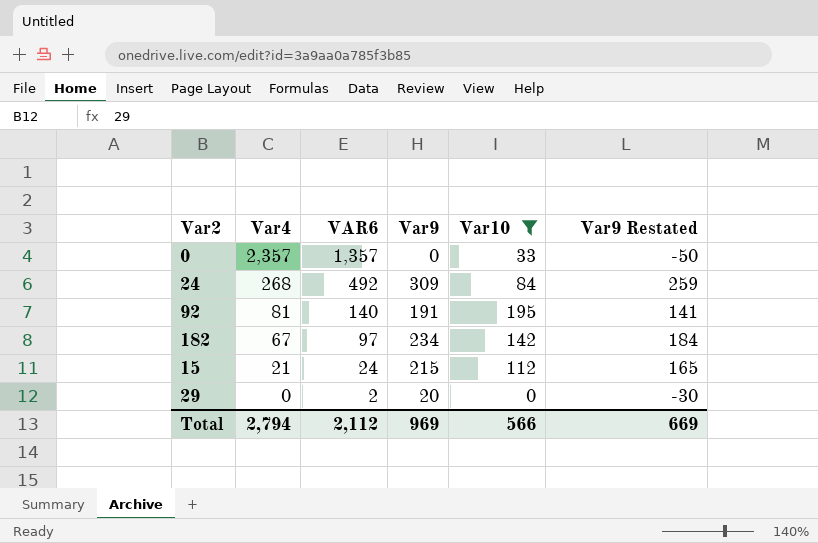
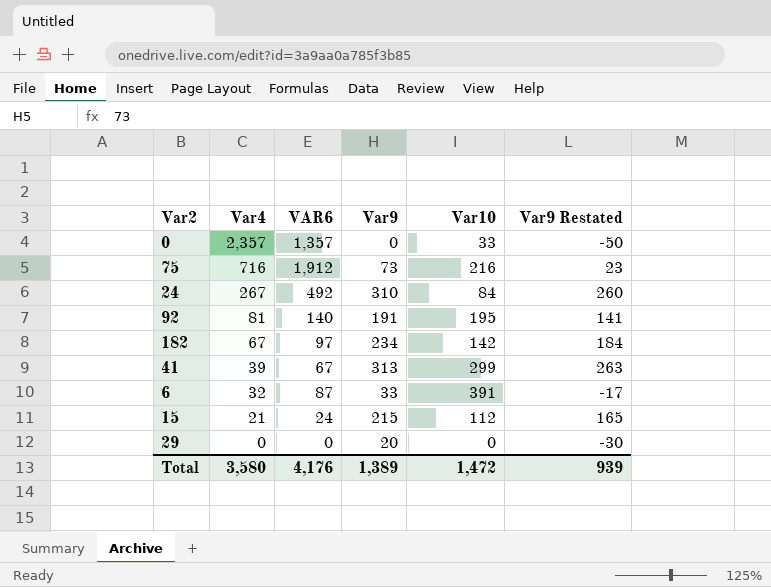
filter: Var10 <= 195 -> none
24 | Var4: 268 -> 267
24 | Var9: 309 -> 310
24 | Var9 Restated: 259 -> 260
29 | VAR6: 2 -> 0
Total | Var4: 2,794 -> 3,580
Total | VAR6: 2,112 -> 4,176
Total | Var9: 969 -> 1,389
Total | Var10: 566 -> 1,472
Total | Var9 Restated: 669 -> 939

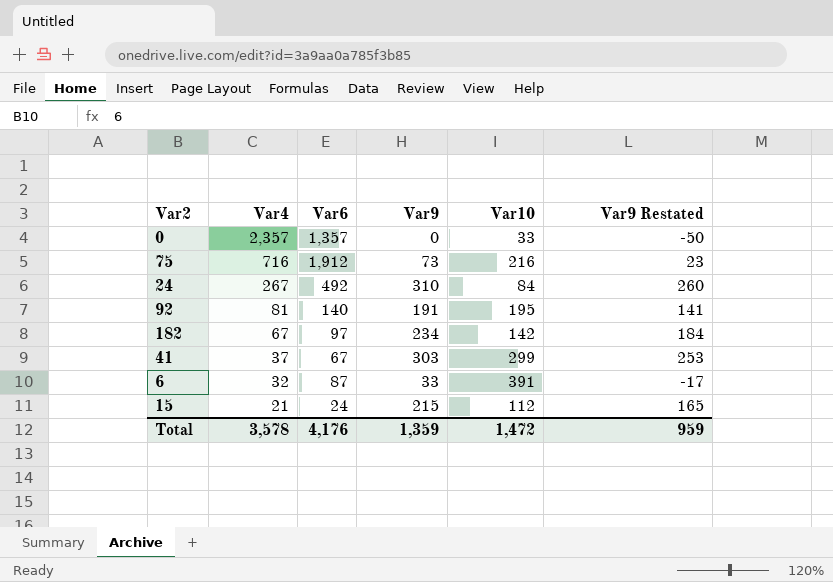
column name: VAR6 -> Var6
row 29: 0 | 0 | 20 | 0 | -30 -> none
41 | Var4: 39 -> 37
41 | Var9: 313 -> 303
41 | Var9 Restated: 263 -> 253
Total | Var4: 3,580 -> 3,578
Total | Var9: 1,389 -> 1,359
Total | Var9 Restated: 939 -> 959

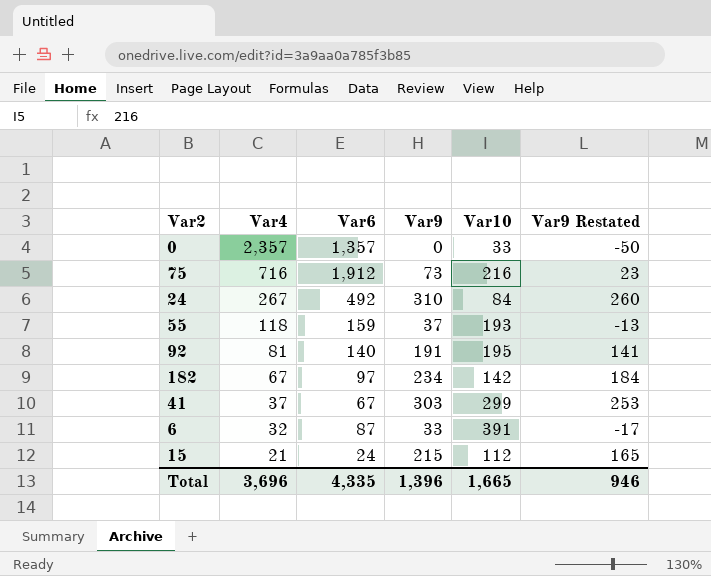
row 55: none -> 118 | 159 | 37 | 193 | -13
Total | Var4: 3,578 -> 3,696
Total | Var6: 4,176 -> 4,335
Total | Var9: 1,359 -> 1,396
Total | Var10: 1,472 -> 1,665
Total | Var9 Restated: 959 -> 946

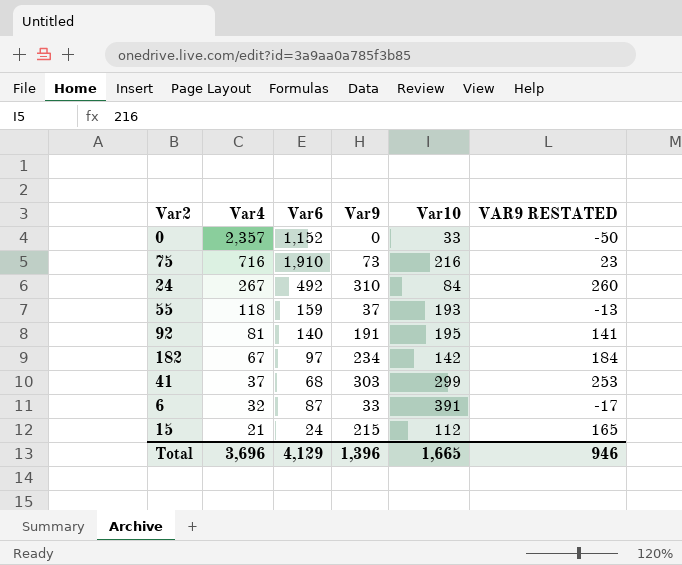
column name: Var9 Restated -> VAR9 RESTATED
0 | Var6: 1,357 -> 1,152
75 | Var6: 1,912 -> 1,910
41 | Var6: 67 -> 68
Total | Var6: 4,335 -> 4,129

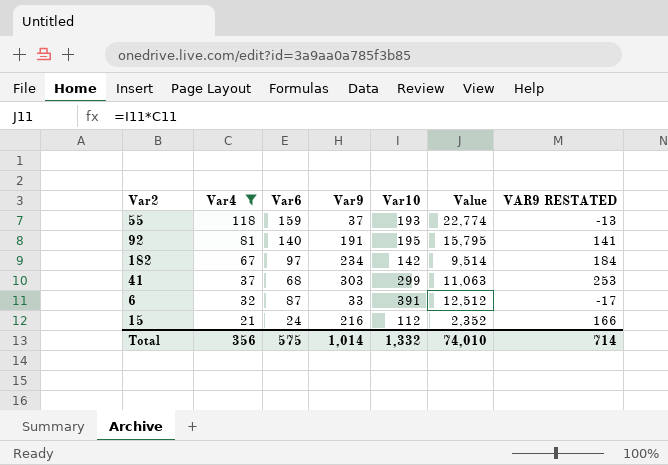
filter: none -> Var4 <= 118
column Value | formula: none -> [Var4] * [Var10]
15 | Var9: 215 -> 216
15 | VAR9 RESTATED: 165 -> 166
Total | Var4: 3,696 -> 356
Total | Var6: 4,129 -> 575
Total | Var9: 1,396 -> 1,014
Total | Var10: 1,665 -> 1,332
Total | VAR9 RESTATED: 946 -> 714

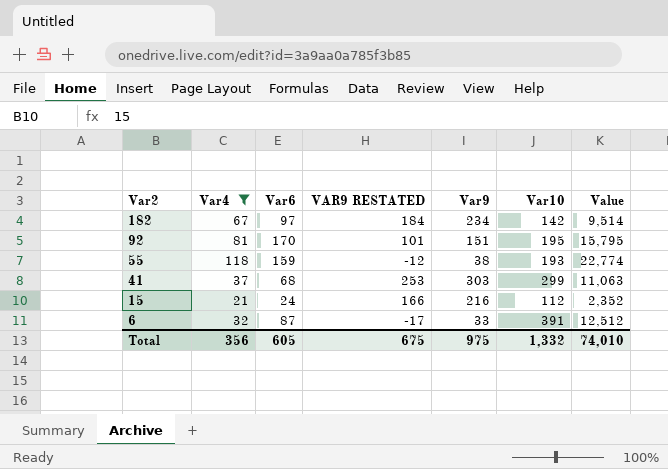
row order: Var4 descending -> Var2 descending
column VAR9 RESTATED | position: 7 -> 4
92 | Var6: 140 -> 170
92 | VAR9 RESTATED: 141 -> 101
92 | Var9: 191 -> 151
55 | VAR9 RESTATED: -13 -> -12
55 | Var9: 37 -> 38
Total | Var6: 575 -> 605
Total | VAR9 RESTATED: 714 -> 675
Total | Var9: 1,014 -> 975

